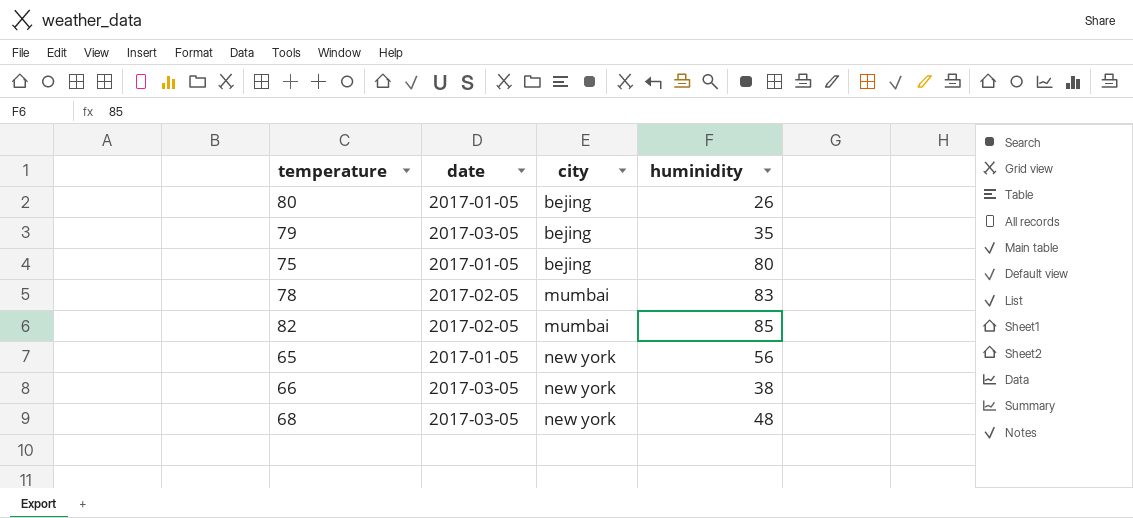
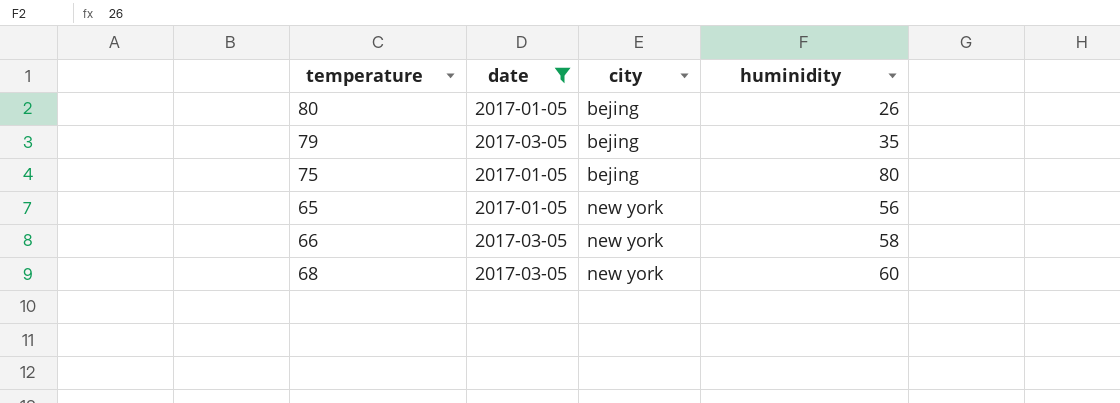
filter: none -> date != 2017-02-05
66 | huminidity: 38 -> 58
68 | huminidity: 48 -> 60

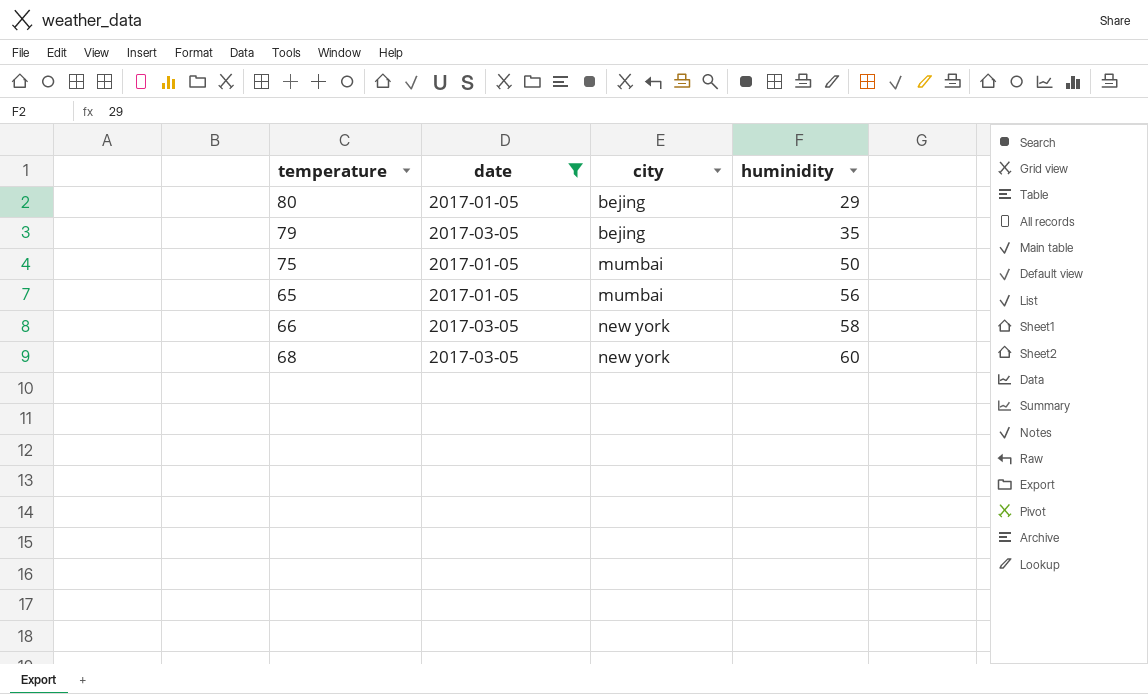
80 | huminidity: 26 -> 29
75 | city: bejing -> mumbai
75 | huminidity: 80 -> 50
65 | city: new york -> mumbai

